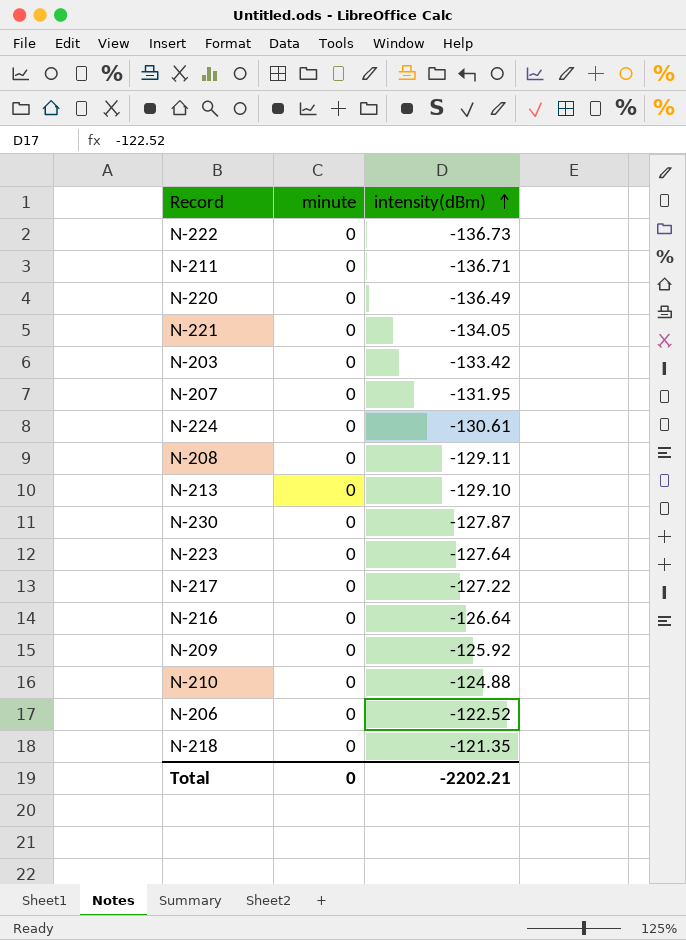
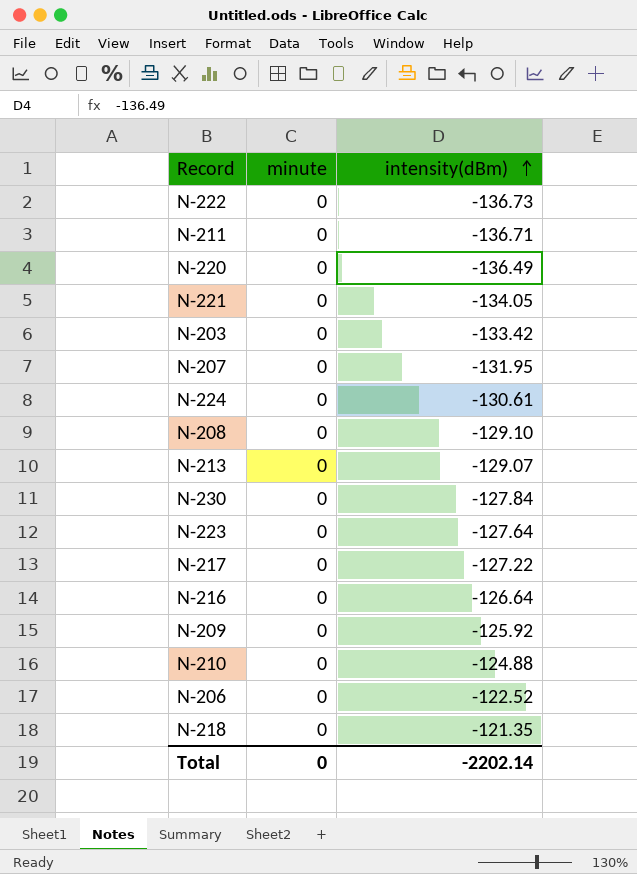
N-208 | intensity(dBm): -129.11 -> -129.10
N-213 | intensity(dBm): -129.10 -> -129.07
N-230 | intensity(dBm): -127.87 -> -127.84
Total | intensity(dBm): -2202.21 -> -2202.14

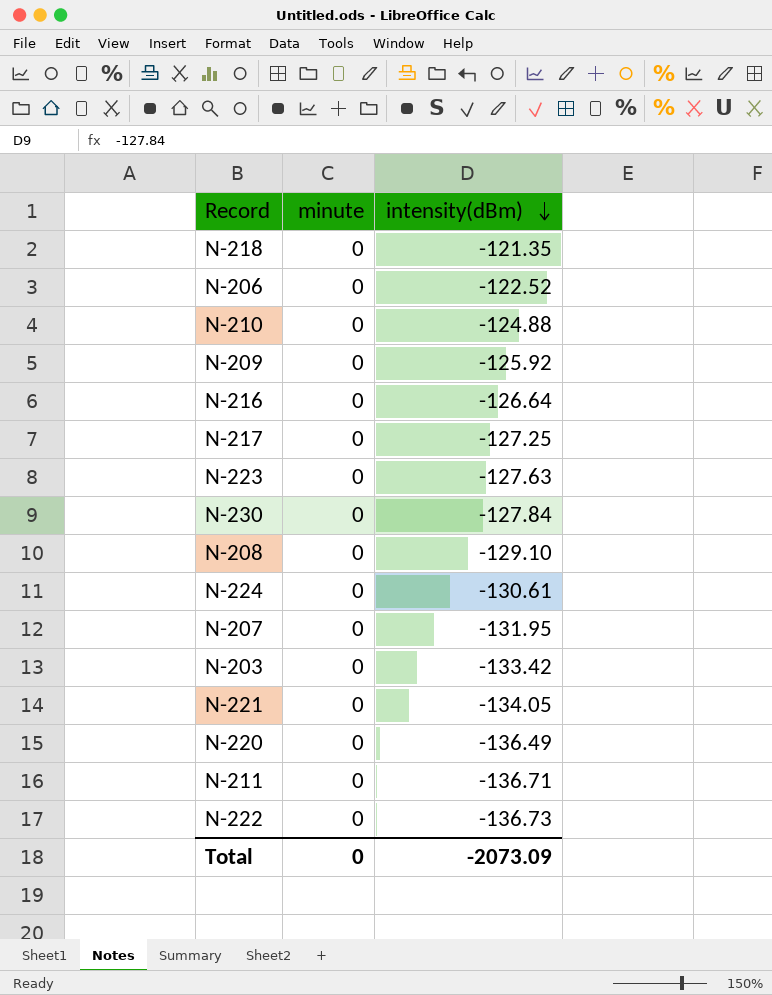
row order: intensity(dBm) ascending -> intensity(dBm) descending
row N-213: 0 | -129.07 -> none
N-217 | intensity(dBm): -127.22 -> -127.25
N-223 | intensity(dBm): -127.64 -> -127.63
Total | intensity(dBm): -2202.14 -> -2073.09

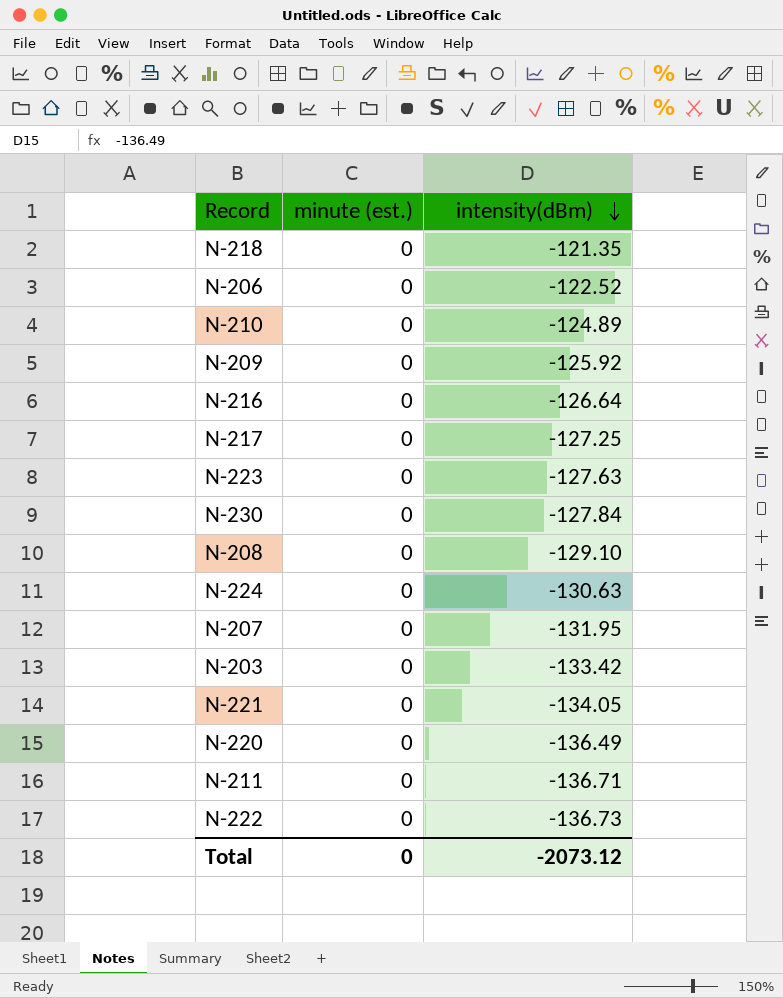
column name: minute -> minute (est.)
N-210 | intensity(dBm): -124.88 -> -124.89
N-224 | intensity(dBm): -130.61 -> -130.63
Total | intensity(dBm): -2073.09 -> -2073.12

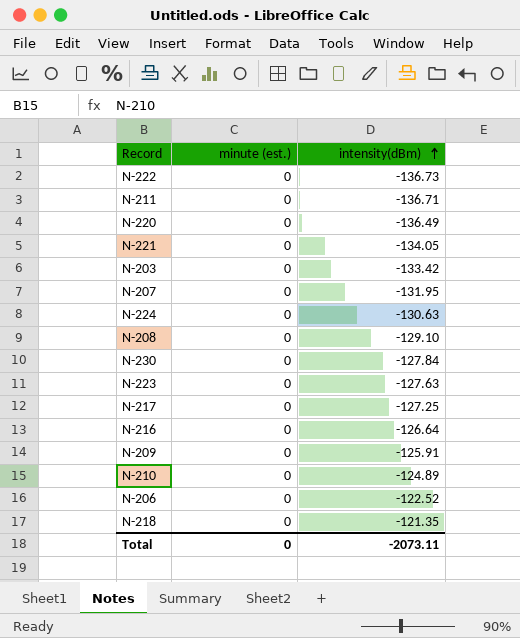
row order: intensity(dBm) descending -> intensity(dBm) ascending
N-209 | intensity(dBm): -125.92 -> -125.91
Total | intensity(dBm): -2073.12 -> -2073.11

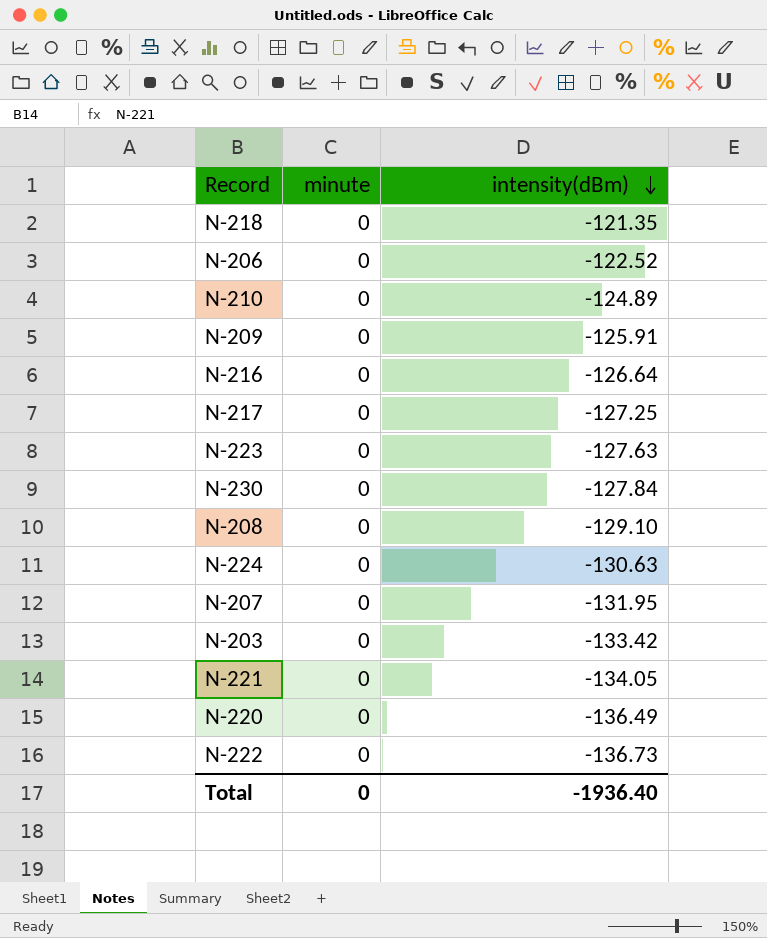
row order: intensity(dBm) ascending -> intensity(dBm) descending
column name: minute (est.) -> minute
row N-211: 0 | -136.71 -> none
Total | intensity(dBm): -2073.11 -> -1936.40

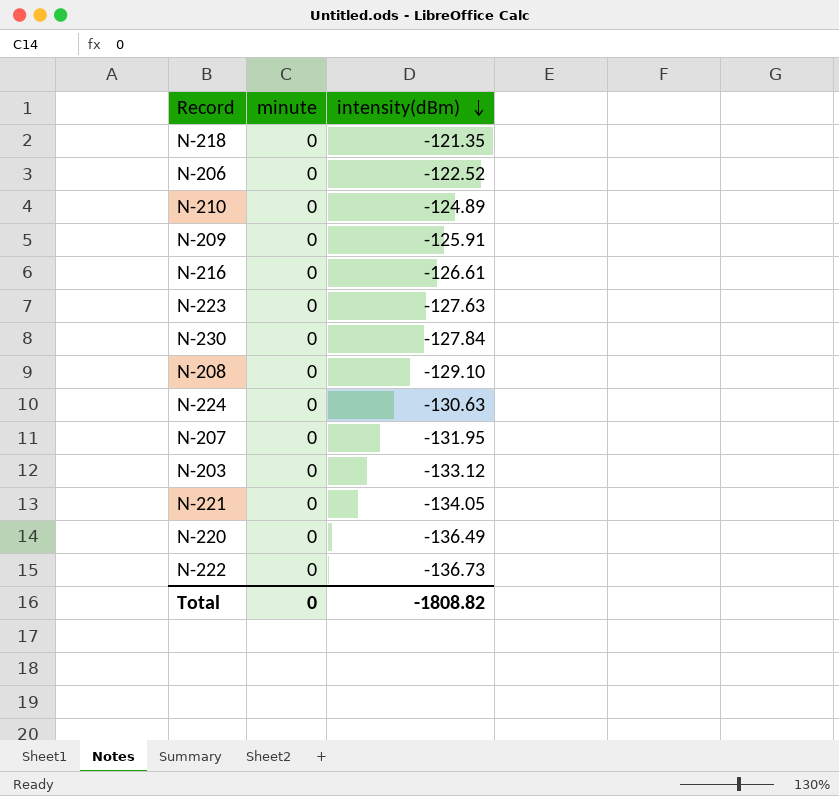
row N-217: 0 | -127.25 -> none
N-216 | intensity(dBm): -126.64 -> -126.61
N-203 | intensity(dBm): -133.42 -> -133.12
Total | intensity(dBm): -1936.40 -> -1808.82

